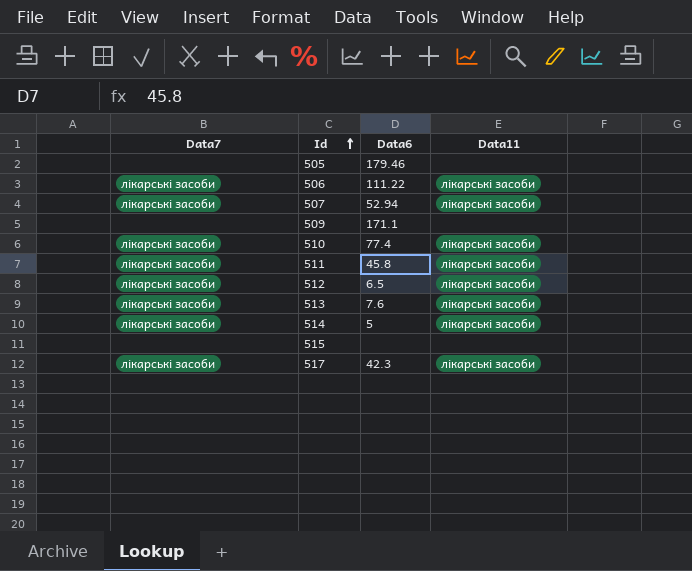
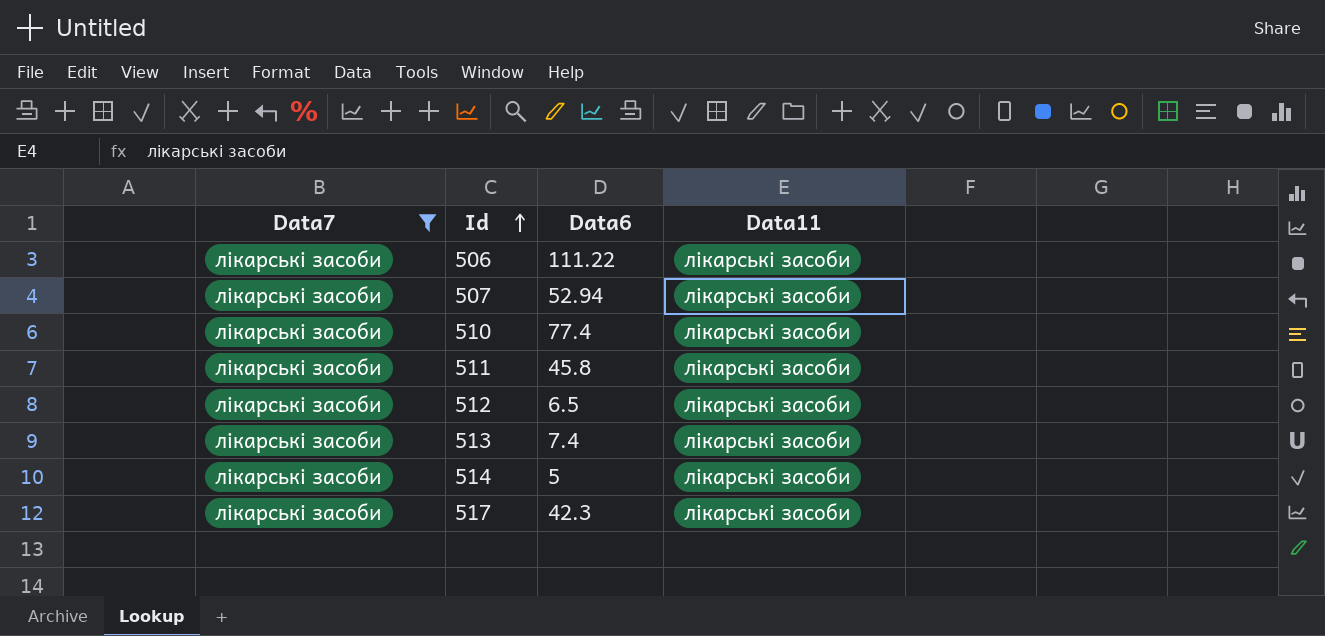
filter: none -> Data7 = лікарські засоби
513 | Data6: 7.6 -> 7.4

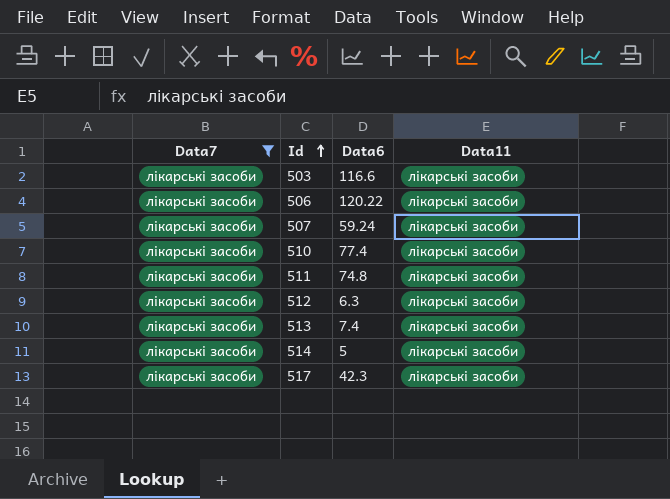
row 503: none -> лікарські засоби | 116.6 | лікарські засоби
506 | Data6: 111.22 -> 120.22
507 | Data6: 52.94 -> 59.24
511 | Data6: 45.8 -> 74.8
512 | Data6: 6.5 -> 6.3

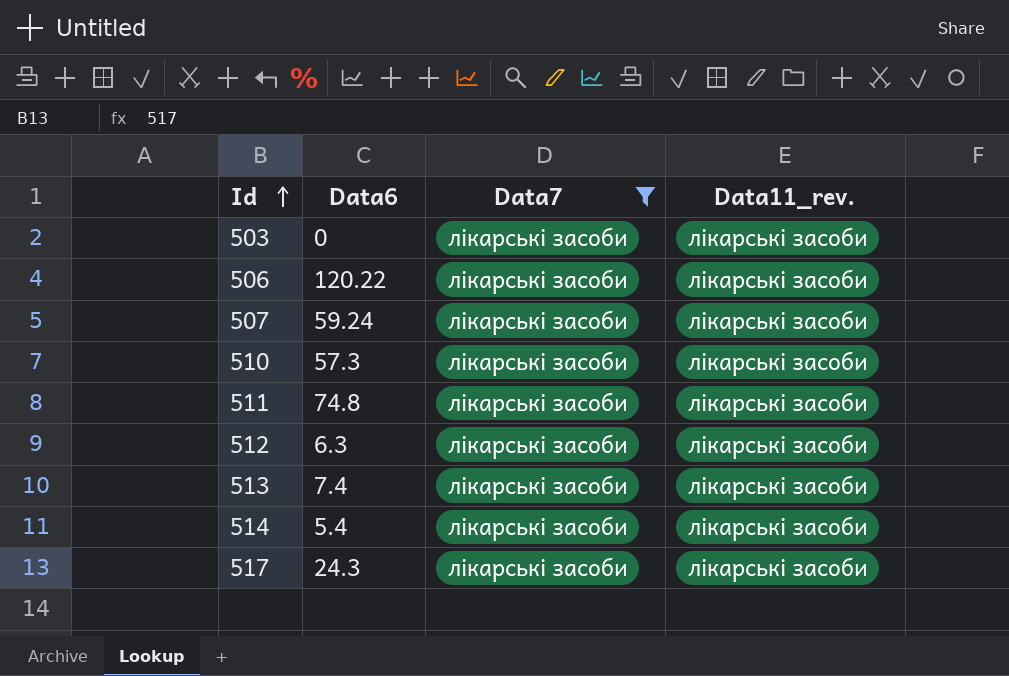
column Data7 | position: 1 -> 3
column name: Data11 -> Data11_rev.
503 | Data6: 116.6 -> 0
510 | Data6: 77.4 -> 57.3
514 | Data6: 5 -> 5.4
517 | Data6: 42.3 -> 24.3

